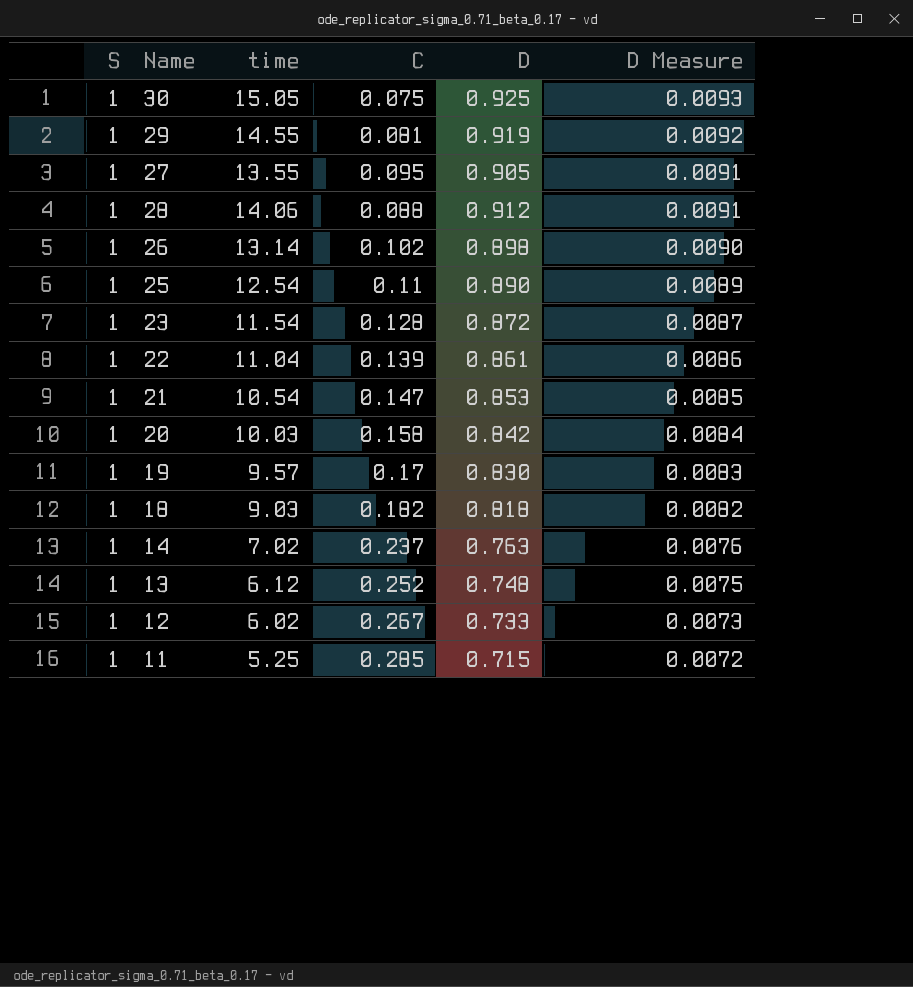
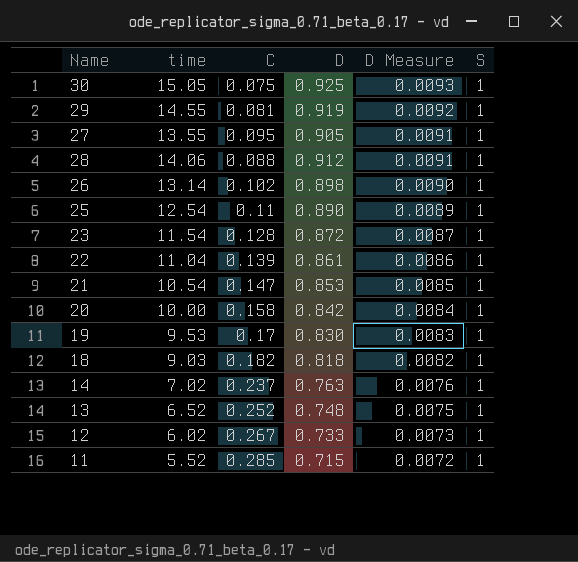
column S | position: 1 -> 6
20 | time: 10.03 -> 10.00
19 | time: 9.57 -> 9.53
13 | time: 6.12 -> 6.52
11 | time: 5.25 -> 5.52

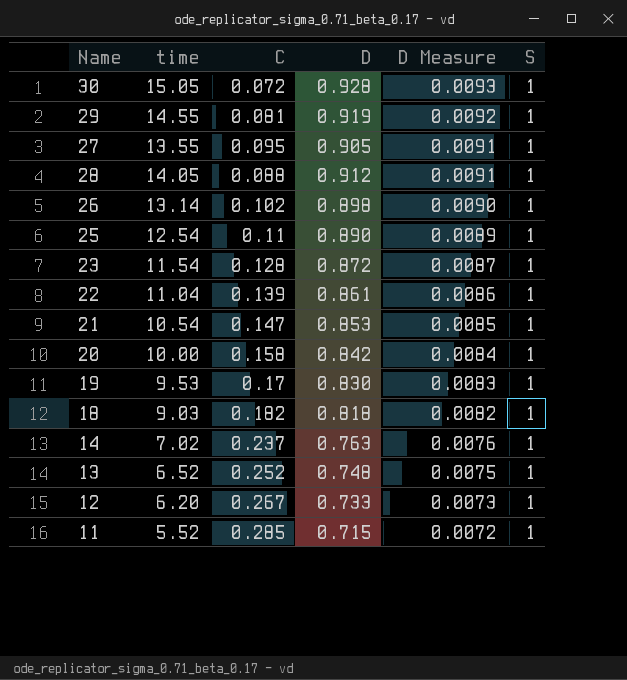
30 | C: 0.075 -> 0.072
30 | D: 0.925 -> 0.928
28 | time: 14.06 -> 14.05
12 | time: 6.02 -> 6.20

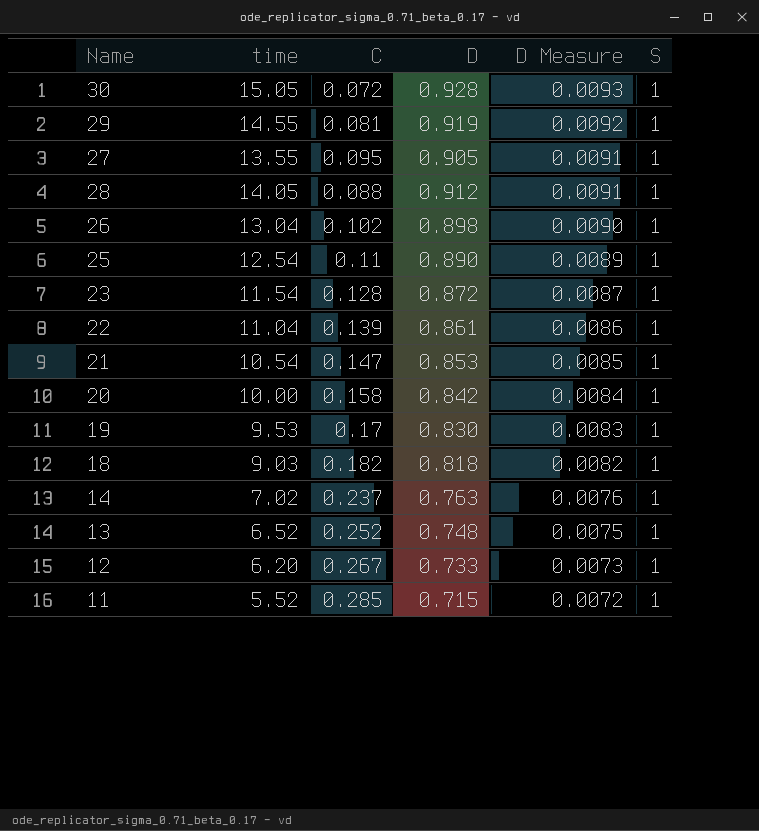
26 | time: 13.14 -> 13.04

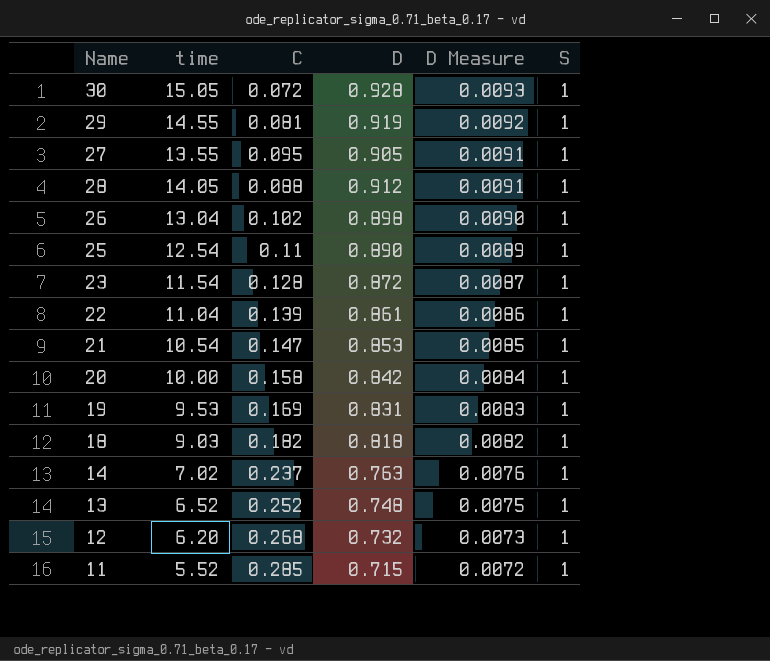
19 | C: 0.17 -> 0.169
19 | D: 0.830 -> 0.831
12 | C: 0.267 -> 0.268
12 | D: 0.733 -> 0.732

